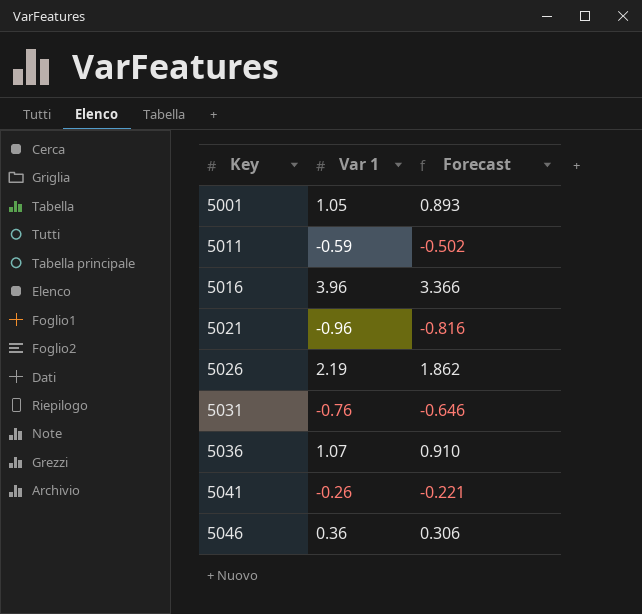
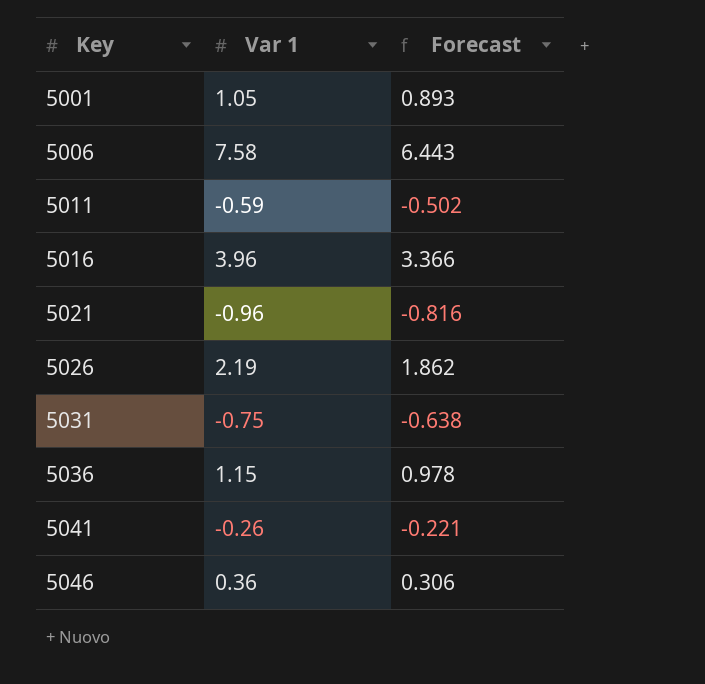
row 5006: none -> 7.58 | 6.443
5031 | Var 1: -0.76 -> -0.75
5031 | Forecast: -0.646 -> -0.638
5036 | Var 1: 1.07 -> 1.15
5036 | Forecast: 0.910 -> 0.978

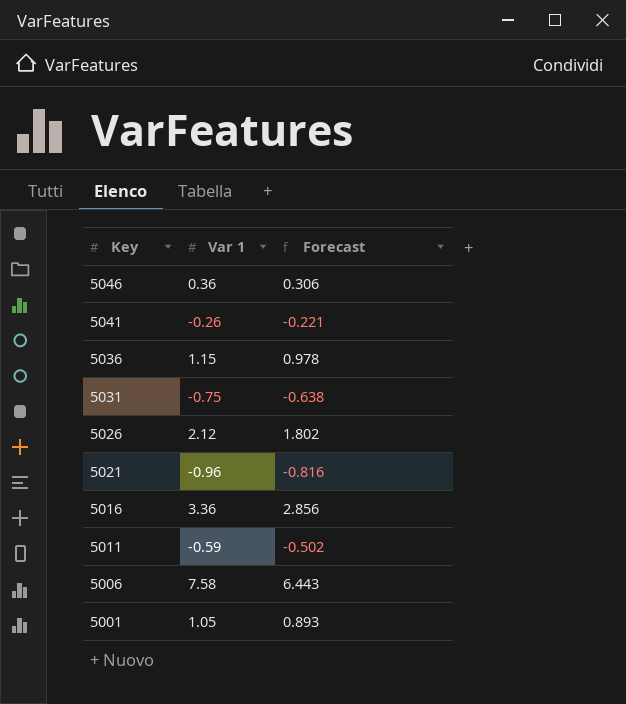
row order: Key ascending -> Key descending
5026 | Var 1: 2.19 -> 2.12
5026 | Forecast: 1.862 -> 1.802
5016 | Var 1: 3.96 -> 3.36
5016 | Forecast: 3.366 -> 2.856

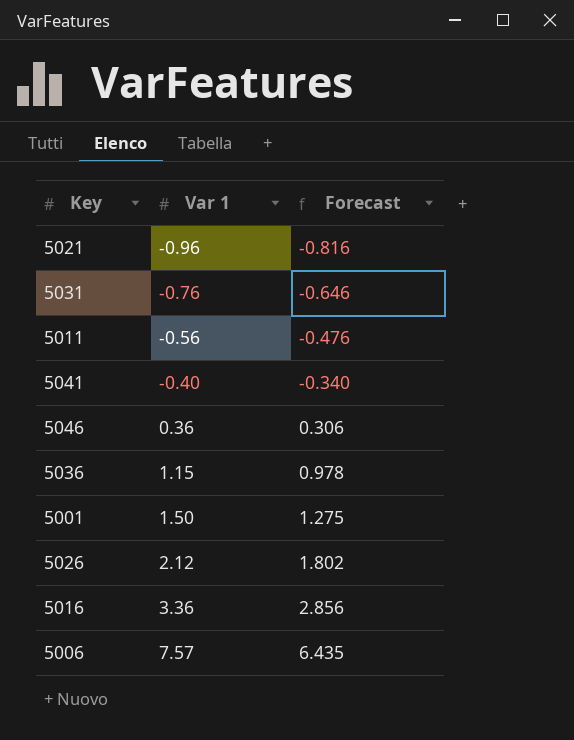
row order: Key descending -> Var 1 ascending
5031 | Var 1: -0.75 -> -0.76
5031 | Forecast: -0.638 -> -0.646
5011 | Var 1: -0.59 -> -0.56
5011 | Forecast: -0.502 -> -0.476
5041 | Var 1: -0.26 -> -0.40
5041 | Forecast: -0.221 -> -0.340
5001 | Var 1: 1.05 -> 1.50
5001 | Forecast: 0.893 -> 1.275
5006 | Var 1: 7.58 -> 7.57
5006 | Forecast: 6.443 -> 6.435

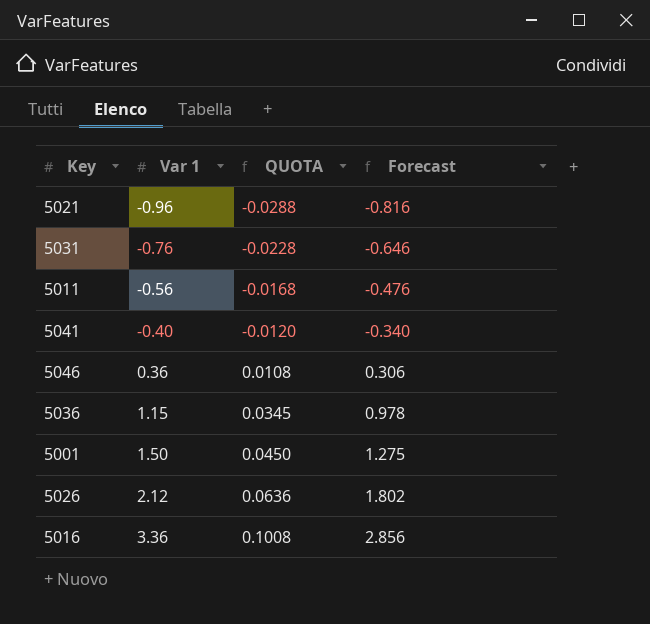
column QUOTA | formula: none -> [Var 1] * 0.03
row 5006: 7.57 | 6.435 -> none

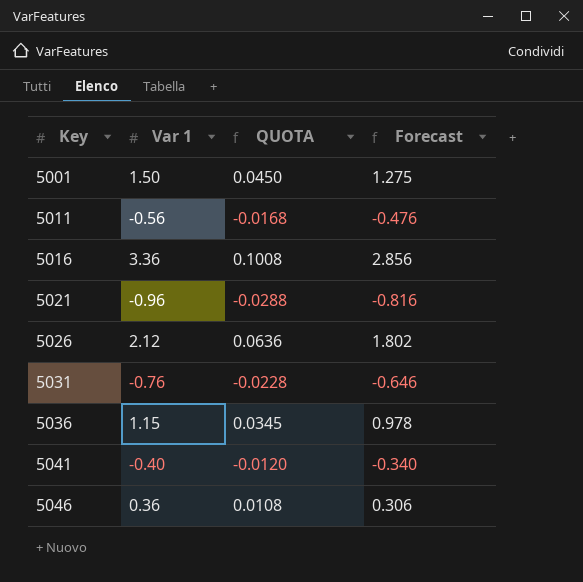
row order: Var 1 ascending -> Key ascending

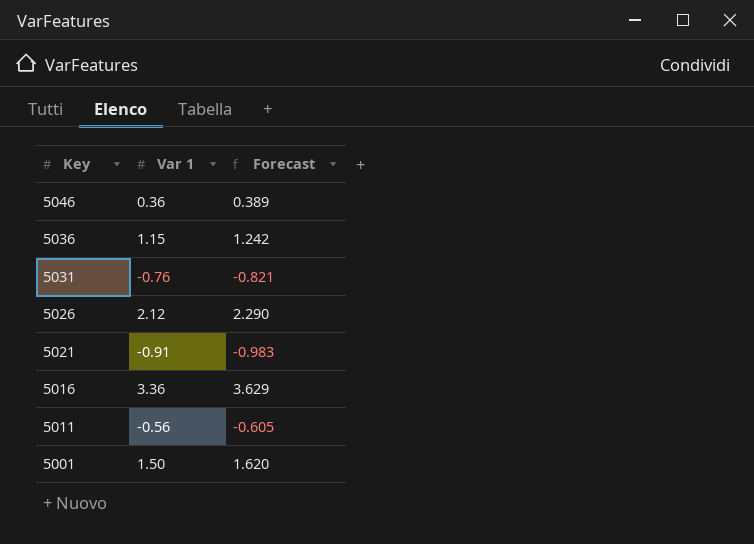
row order: Key ascending -> Key descending
column QUOTA | formula: [Var 1] * 0.03 -> none
column Forecast | formula: [Var 1] * 0.85 -> [Var 1] * 1.08
row 5041: -0.40 | -0.0120 | -0.340 -> none
5021 | Var 1: -0.96 -> -0.91

